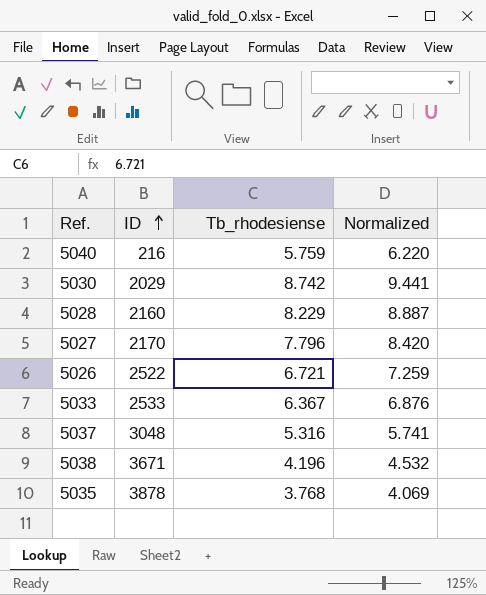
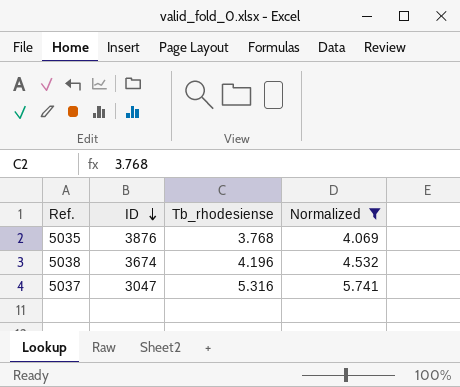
filter: none -> Normalized <= 5.741
row order: ID ascending -> ID descending
5035 | ID: 3878 -> 3876
5038 | ID: 3671 -> 3674
5037 | ID: 3048 -> 3047

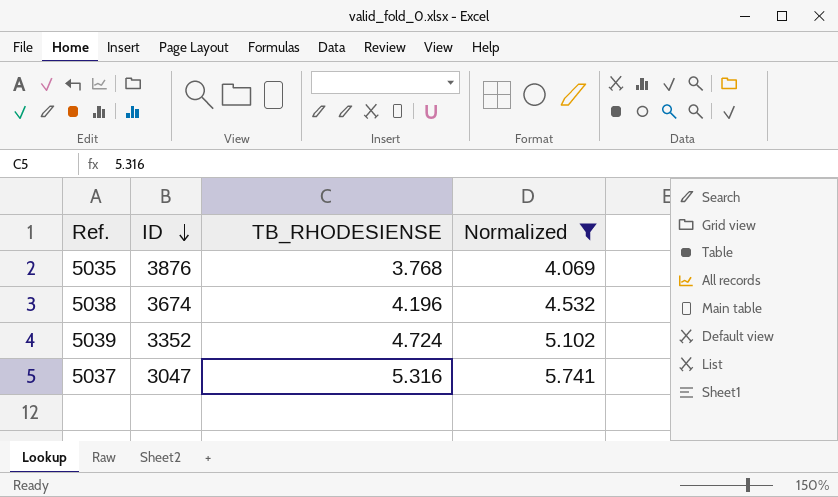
column name: Tb_rhodesiense -> TB_RHODESIENSE
row 5039: none -> 3352 | 4.724 | 5.102

